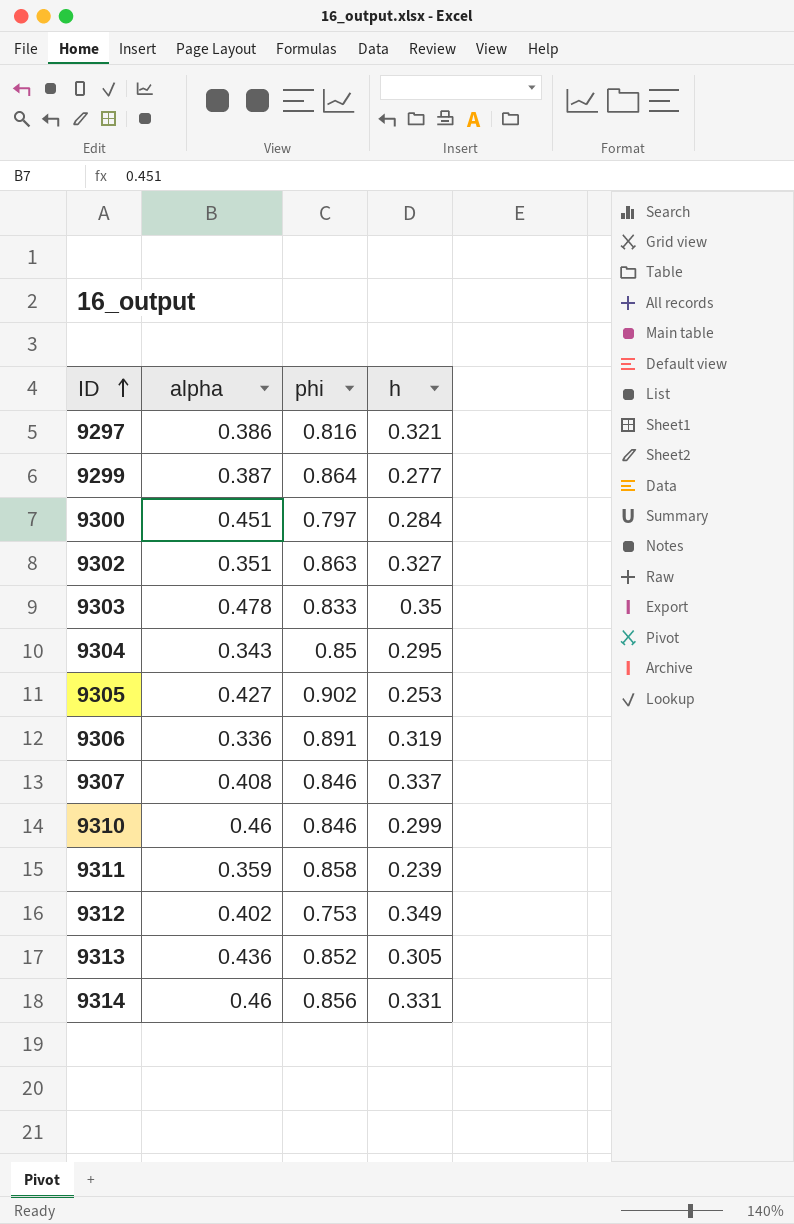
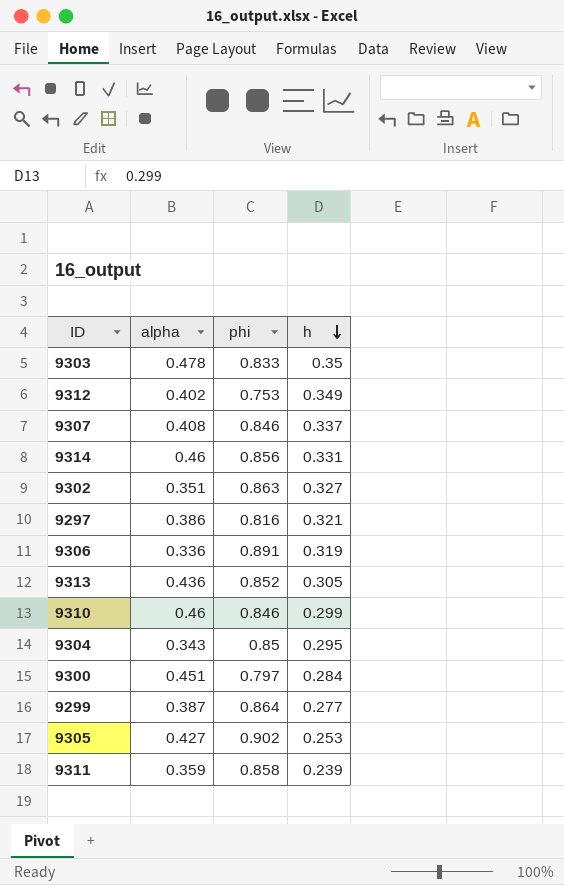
row order: ID ascending -> h descending

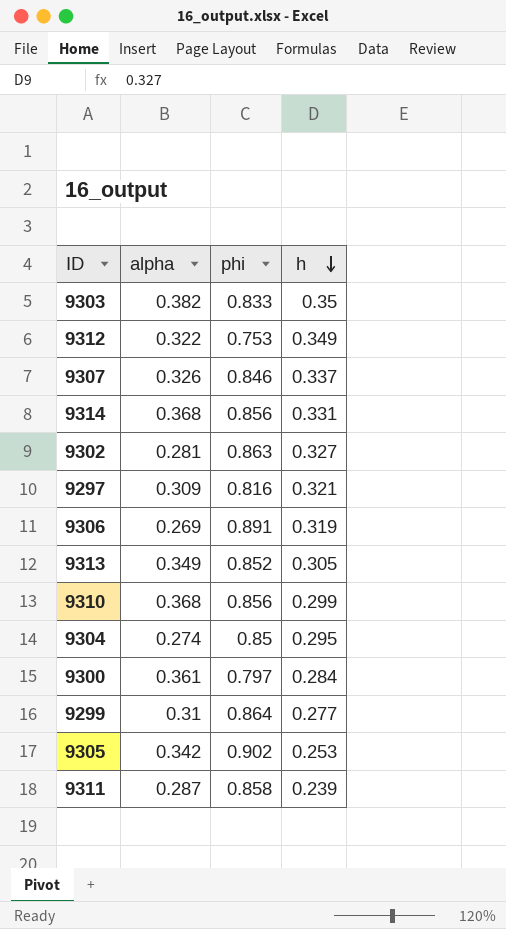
9303 | alpha: 0.478 -> 0.382
9312 | alpha: 0.402 -> 0.322
9307 | alpha: 0.408 -> 0.326
9314 | alpha: 0.46 -> 0.368
9302 | alpha: 0.351 -> 0.281
9297 | alpha: 0.386 -> 0.309
9306 | alpha: 0.336 -> 0.269
9313 | alpha: 0.436 -> 0.349
9310 | alpha: 0.46 -> 0.368
9310 | phi: 0.846 -> 0.856
9304 | alpha: 0.343 -> 0.274
9300 | alpha: 0.451 -> 0.361
9299 | alpha: 0.387 -> 0.31
9305 | alpha: 0.427 -> 0.342
9311 | alpha: 0.359 -> 0.287

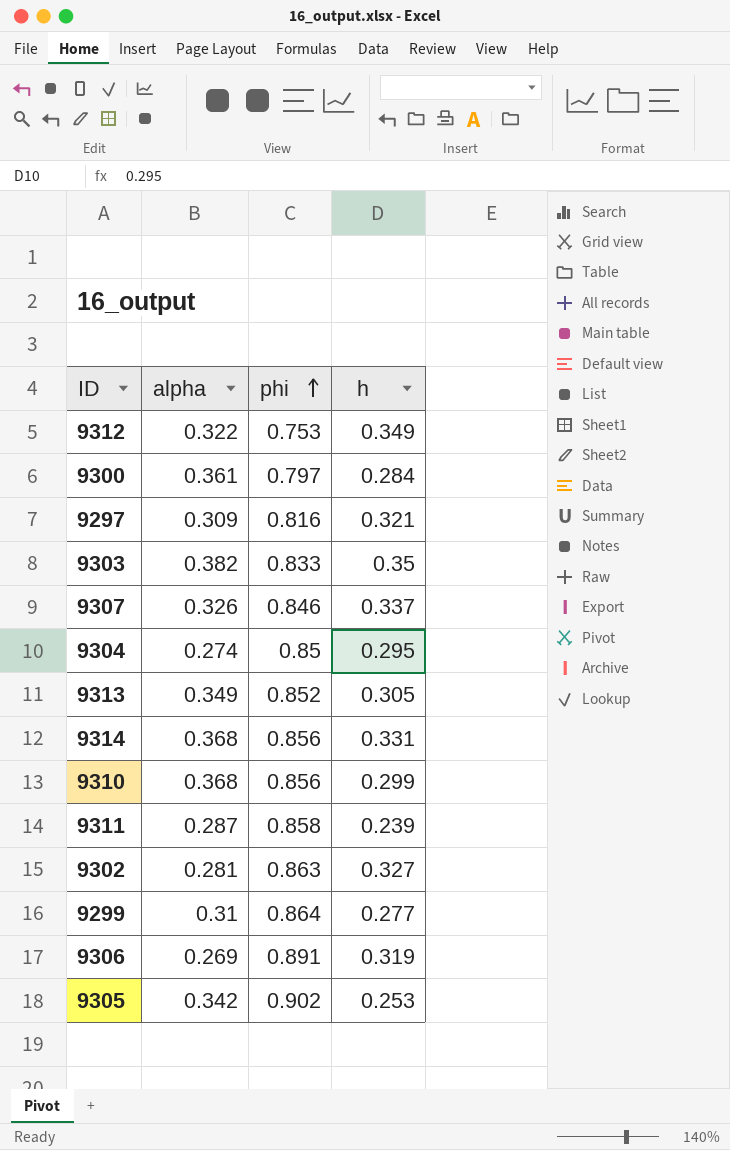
row order: h descending -> phi ascending

